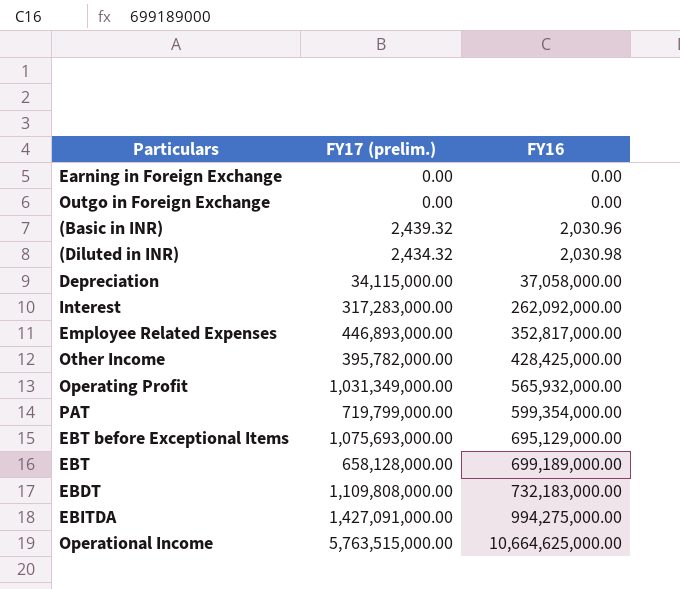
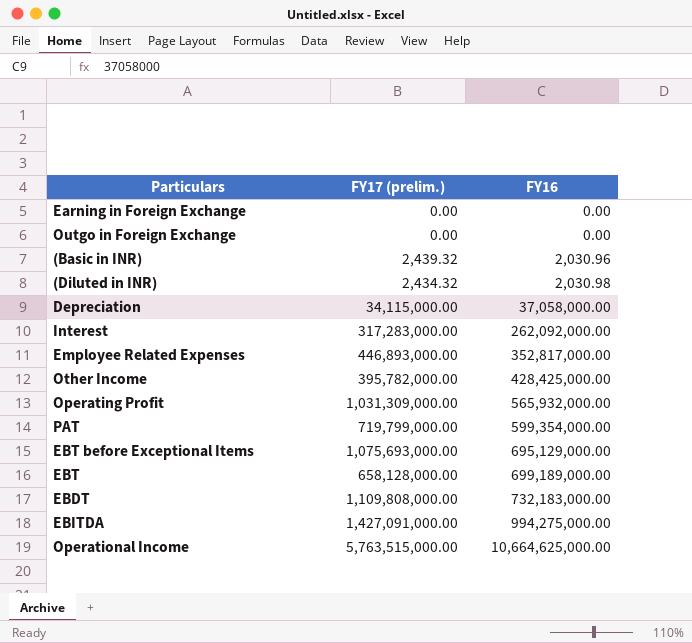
Operating Profit | FY17 (prelim.): 1,031,349,000.00 -> 1,031,309,000.00

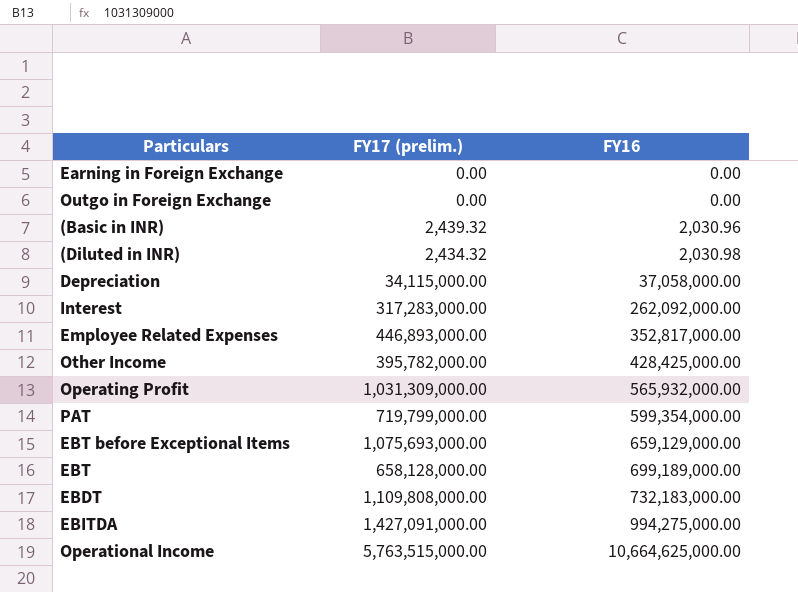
EBT before Exceptional Items | FY16: 695,129,000.00 -> 659,129,000.00

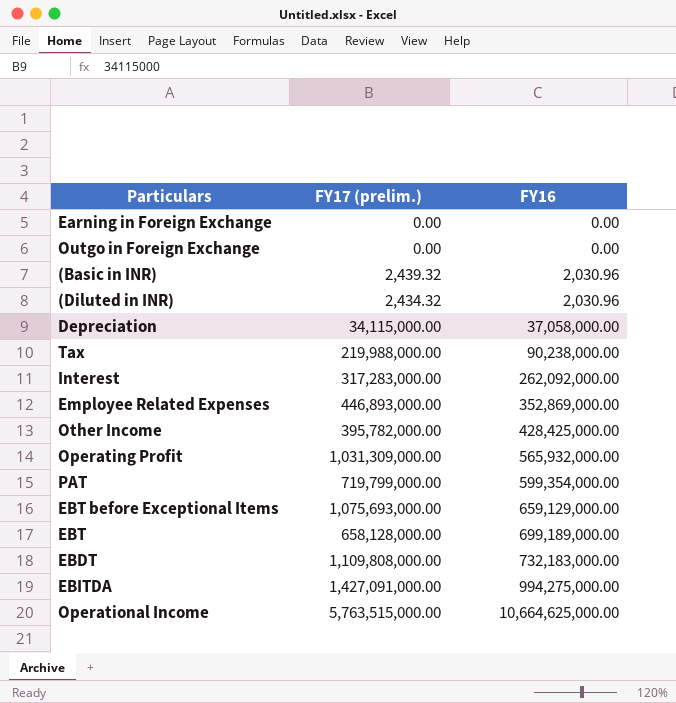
(Diluted in INR) | FY16: 2,030.98 -> 2,030.96
row Tax: none -> 219,988,000.00 | 90,238,000.00
Employee Related Expenses | FY16: 352,817,000.00 -> 352,869,000.00

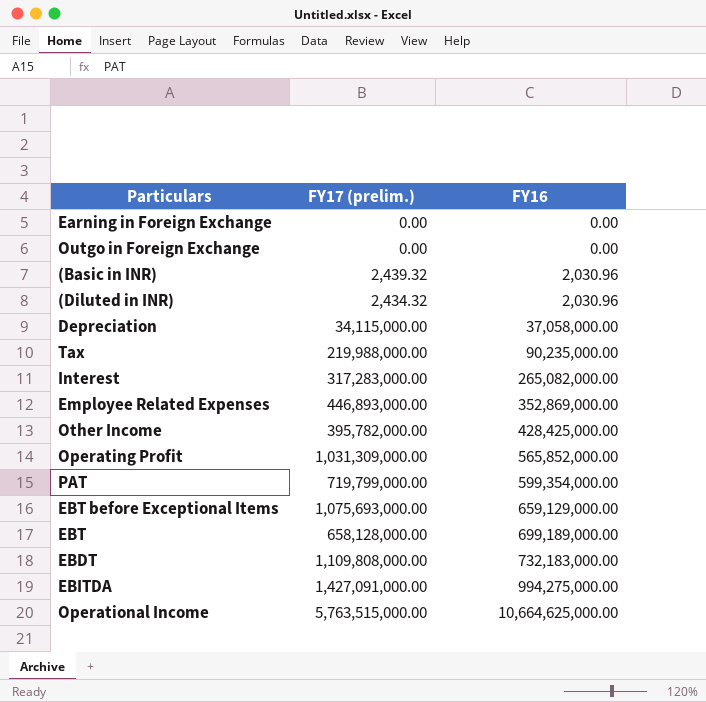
Tax | FY16: 90,238,000.00 -> 90,235,000.00
Interest | FY16: 262,092,000.00 -> 265,082,000.00
Operating Profit | FY16: 565,932,000.00 -> 565,852,000.00

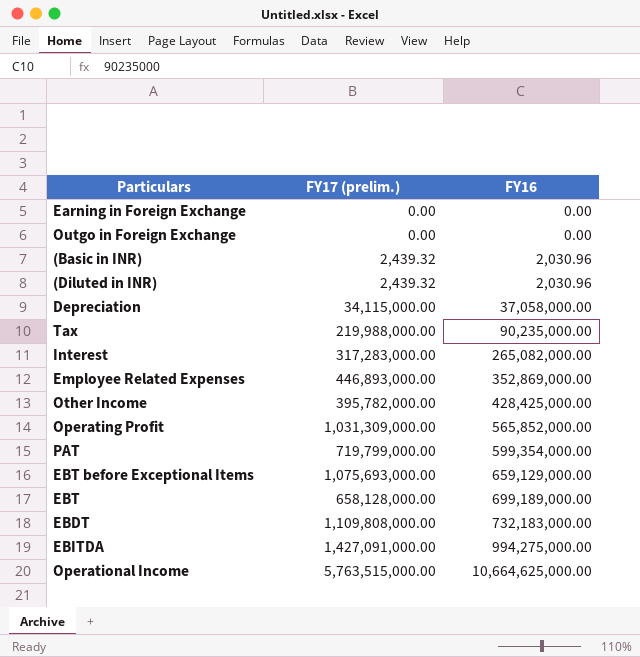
(Diluted in INR) | FY17 (prelim.): 2,434.32 -> 2,439.32

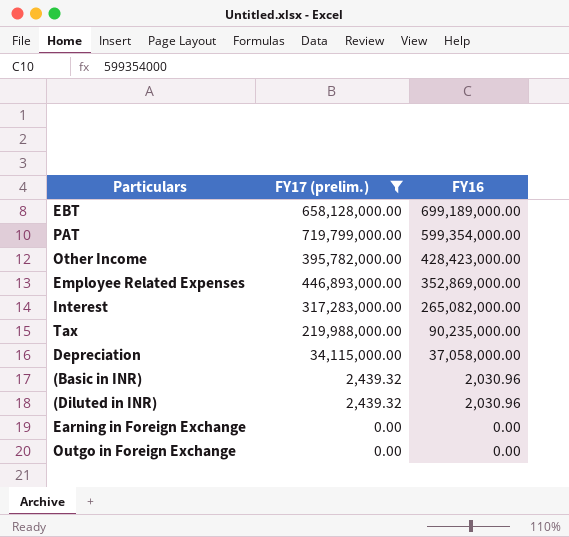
filter: none -> FY17 (prelim.) <= 719,799,000.00
row order: FY16 ascending -> FY16 descending
Other Income | FY16: 428,425,000.00 -> 428,423,000.00

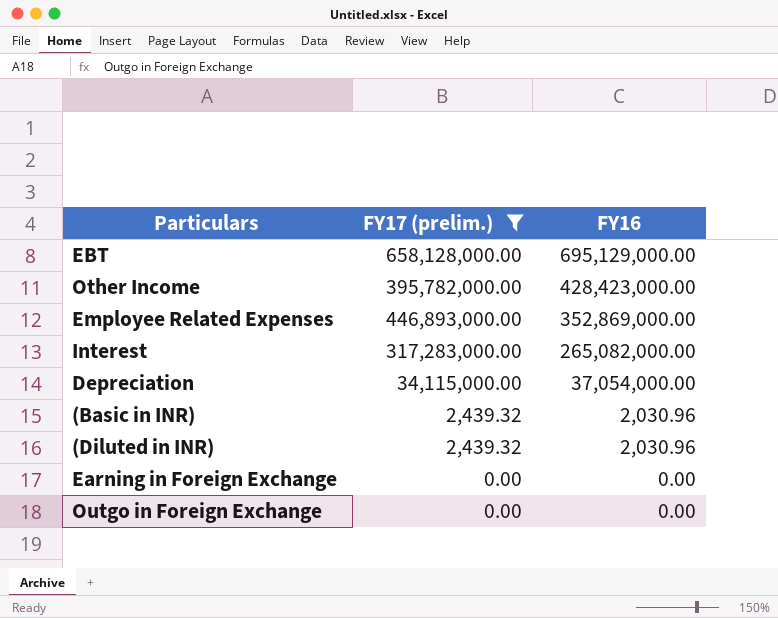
row PAT: 719,799,000.00 | 599,354,000.00 -> none
row Tax: 219,988,000.00 | 90,235,000.00 -> none
EBT | FY16: 699,189,000.00 -> 695,129,000.00
Depreciation | FY16: 37,058,000.00 -> 37,054,000.00

